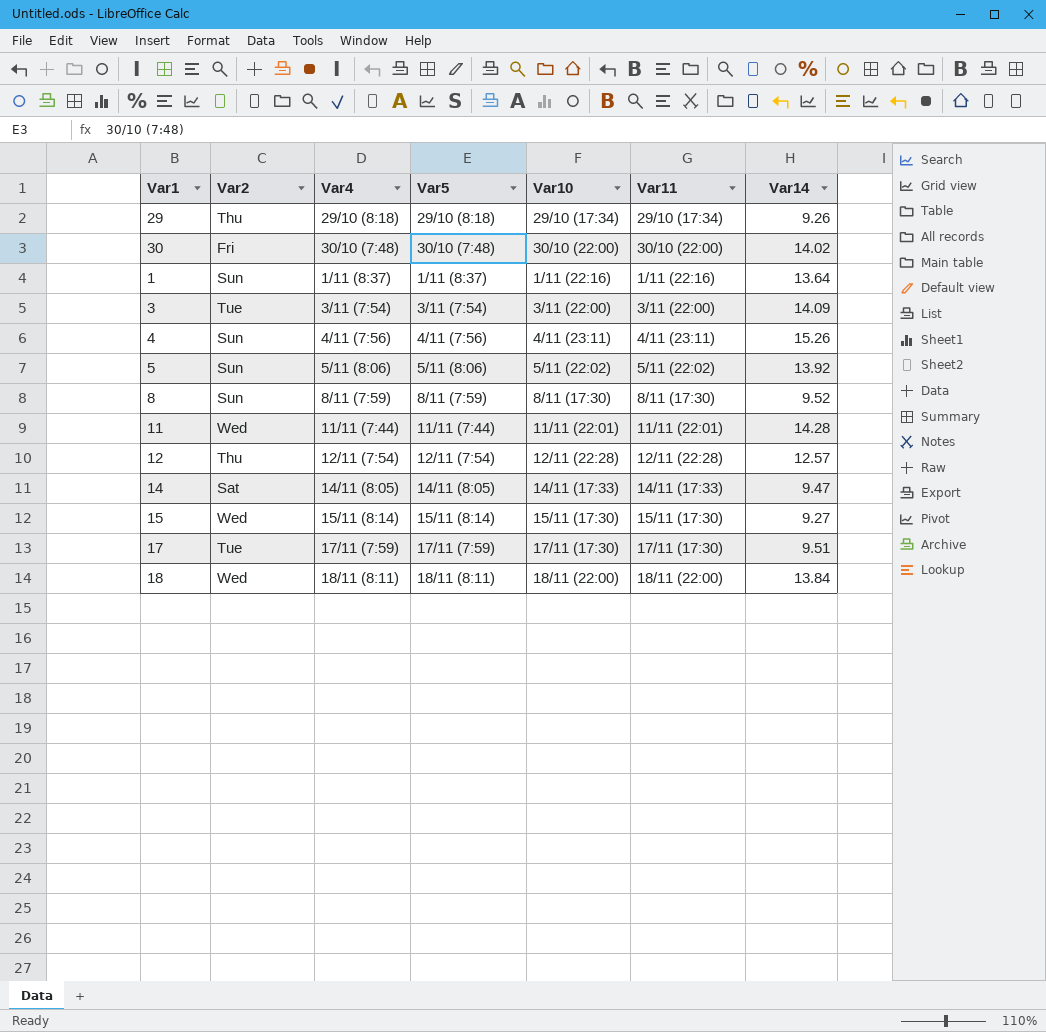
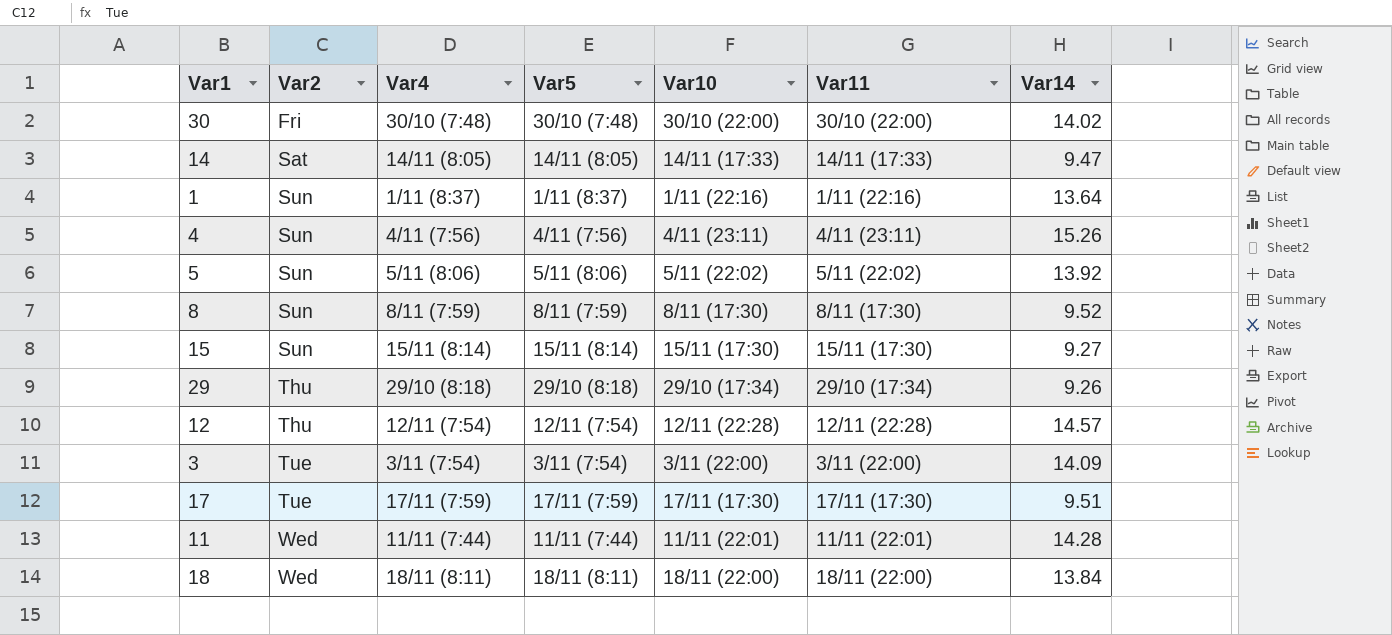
row order: none -> Var2 ascending
15 | Var2: Wed -> Sun
12 | Var14: 12.57 -> 14.57

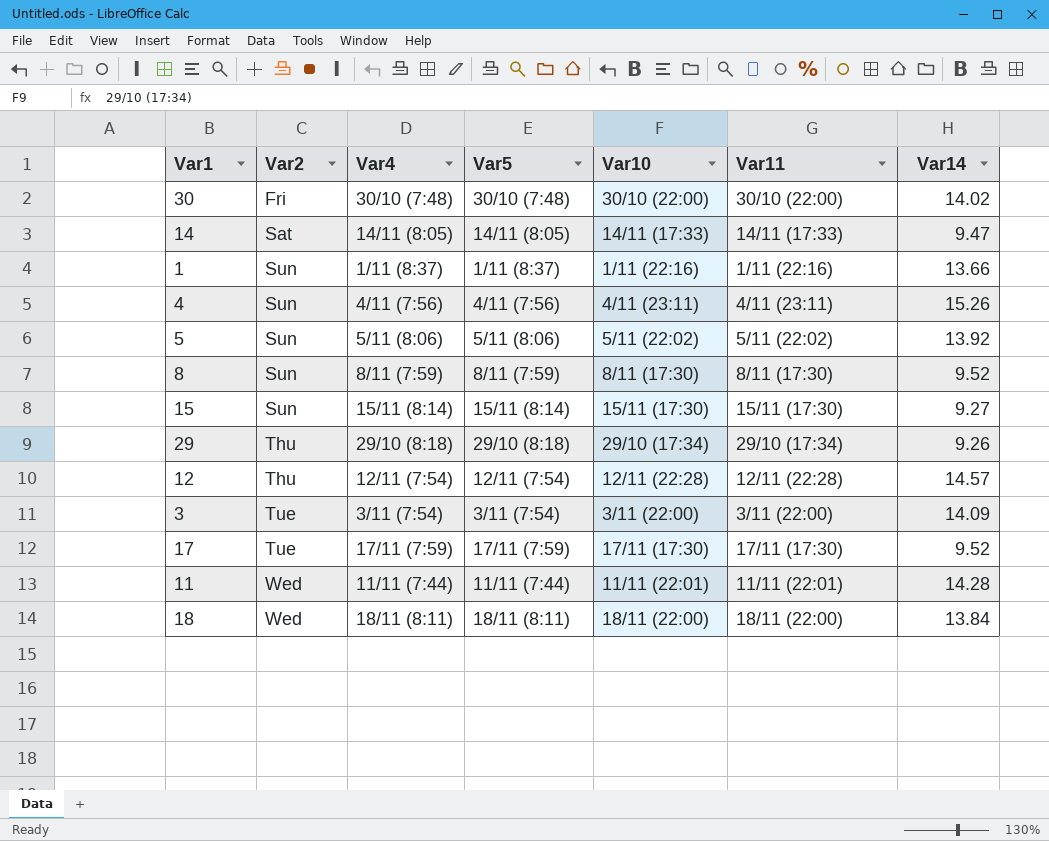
1 | Var14: 13.64 -> 13.66
17 | Var14: 9.51 -> 9.52

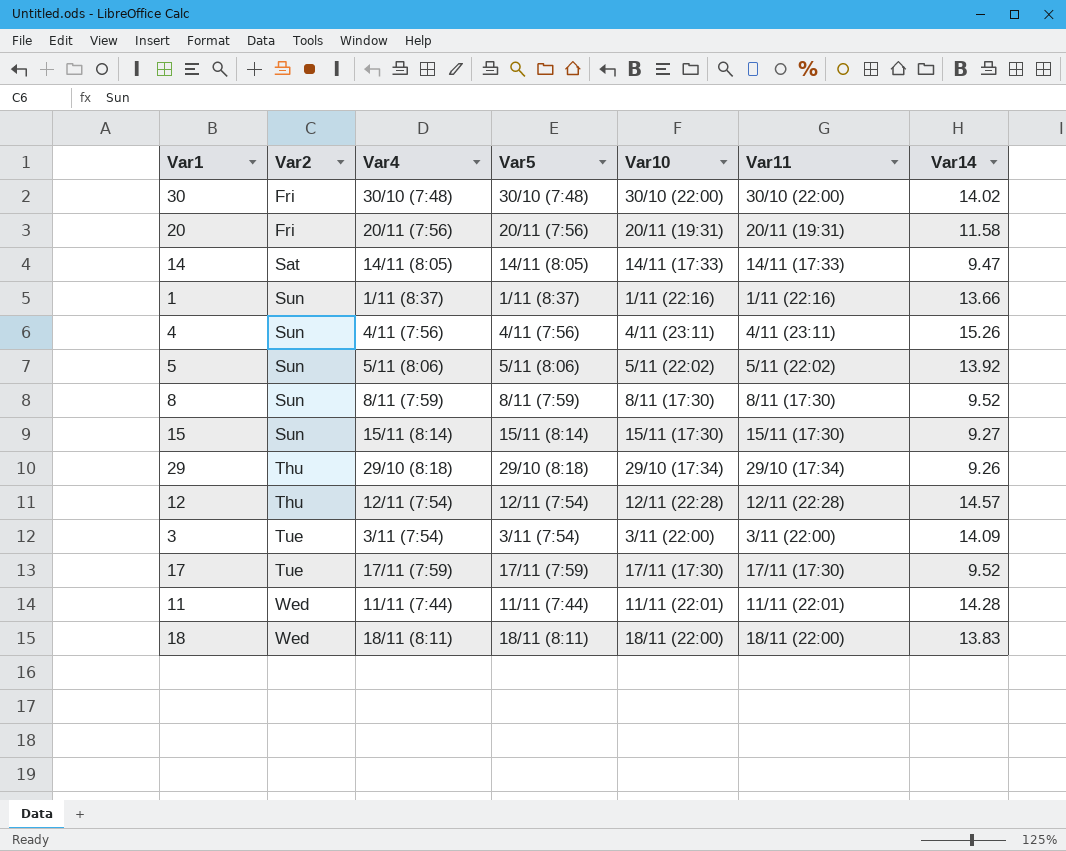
row 20: none -> Fri | 20/11 (7:56) | 20/11 (7:56) | 20/11 (19:31) | 20/11 (19:31) | 11.58
18 | Var14: 13.84 -> 13.83

